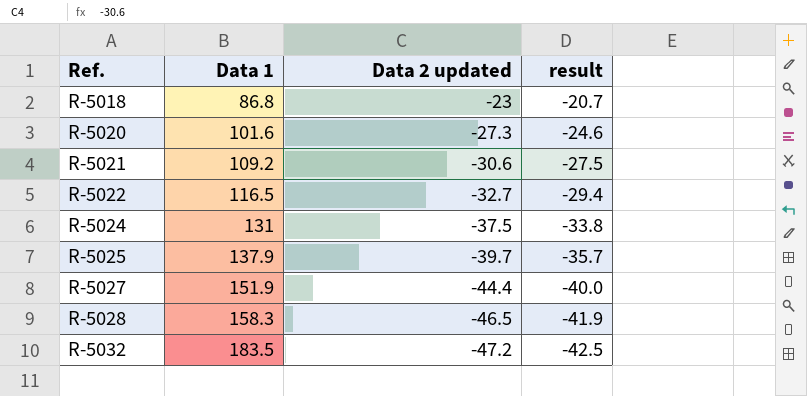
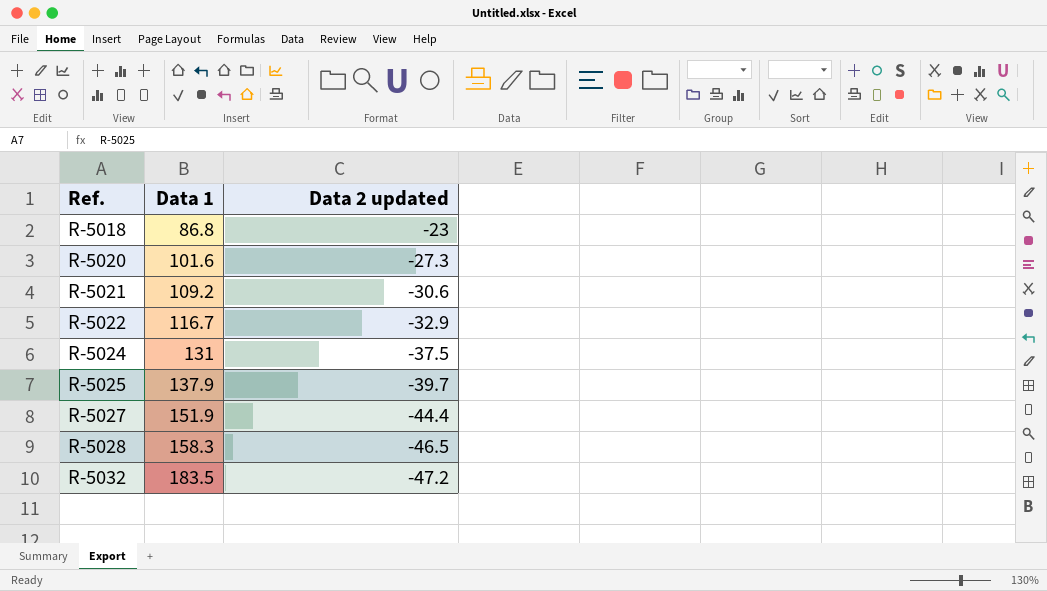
column result | formula: [Data 2 updated] * 0.9 -> none
R-5022 | Data 1: 116.5 -> 116.7
R-5022 | Data 2 updated: -32.7 -> -32.9

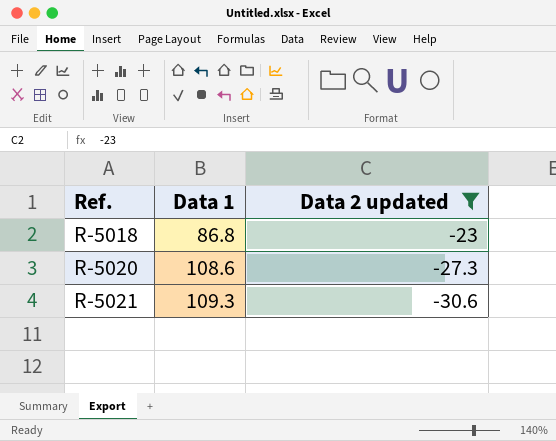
filter: none -> Data 2 updated >= -30.6
R-5020 | Data 1: 101.6 -> 108.6
R-5021 | Data 1: 109.2 -> 109.3

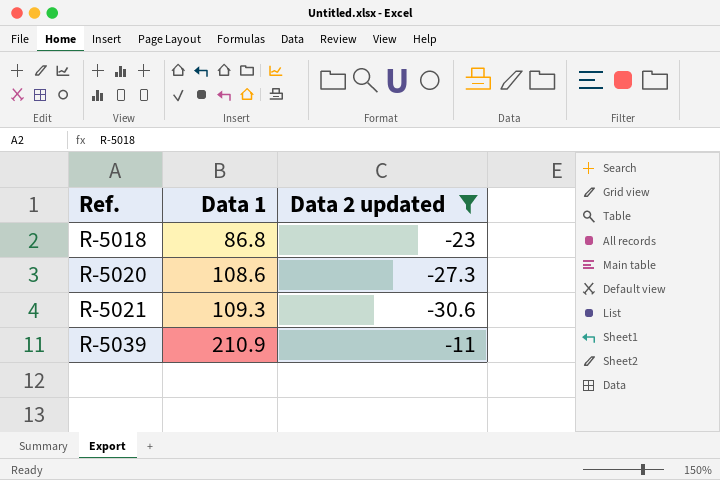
row R-5039: none -> 210.9 | -11

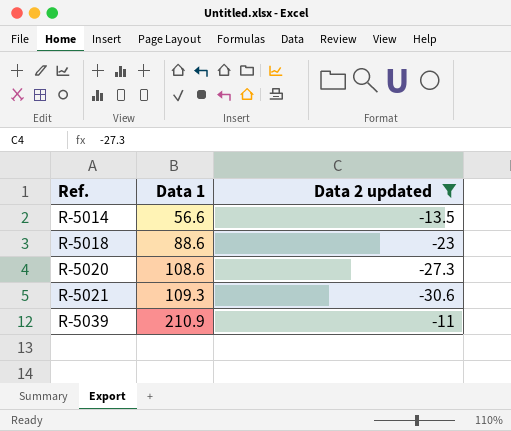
row R-5014: none -> 56.6 | -13.5
R-5018 | Data 1: 86.8 -> 88.6

